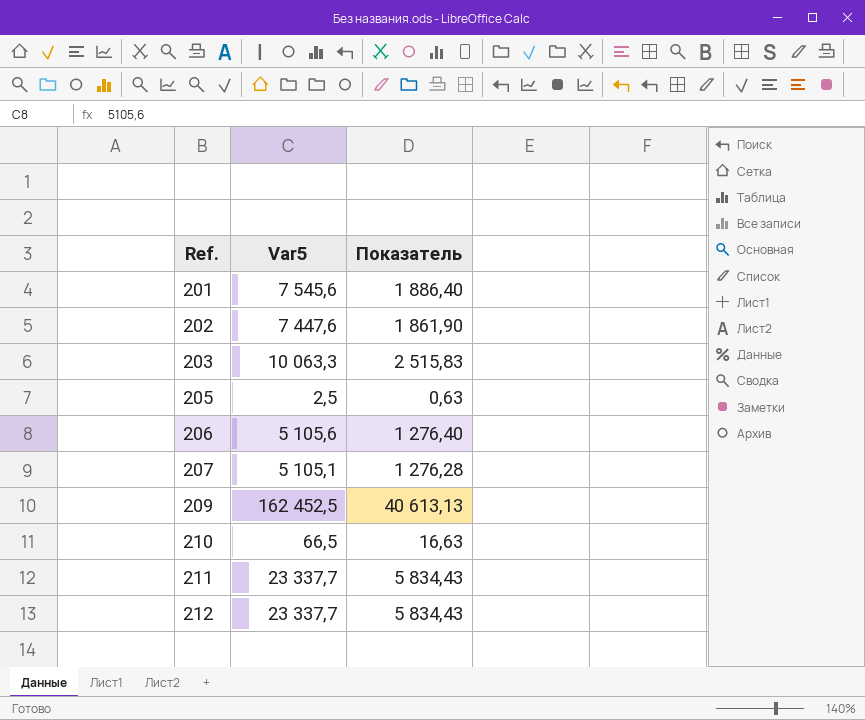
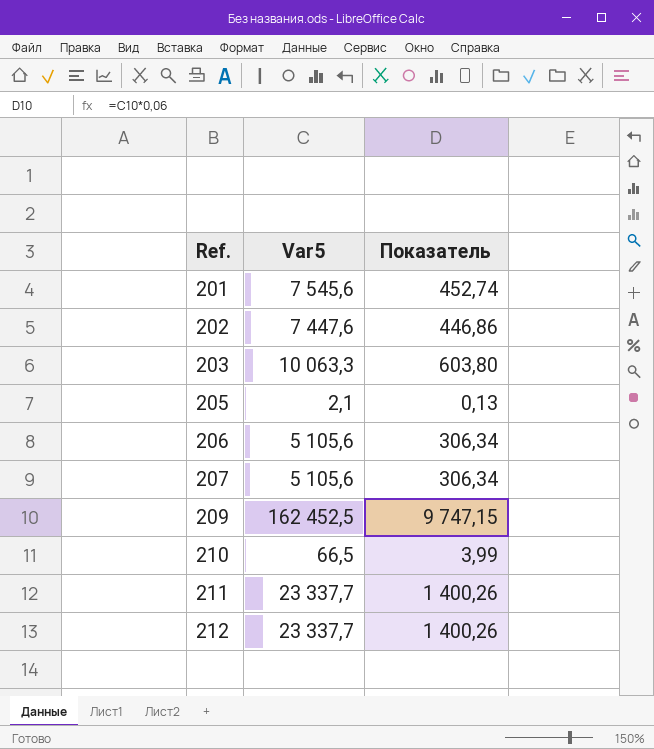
column Показатель | formula: [Var5] * 0,25 -> [Var5] * 0,06
205 | Var5: 2,5 -> 2,1
207 | Var5: 5 105,1 -> 5 105,6

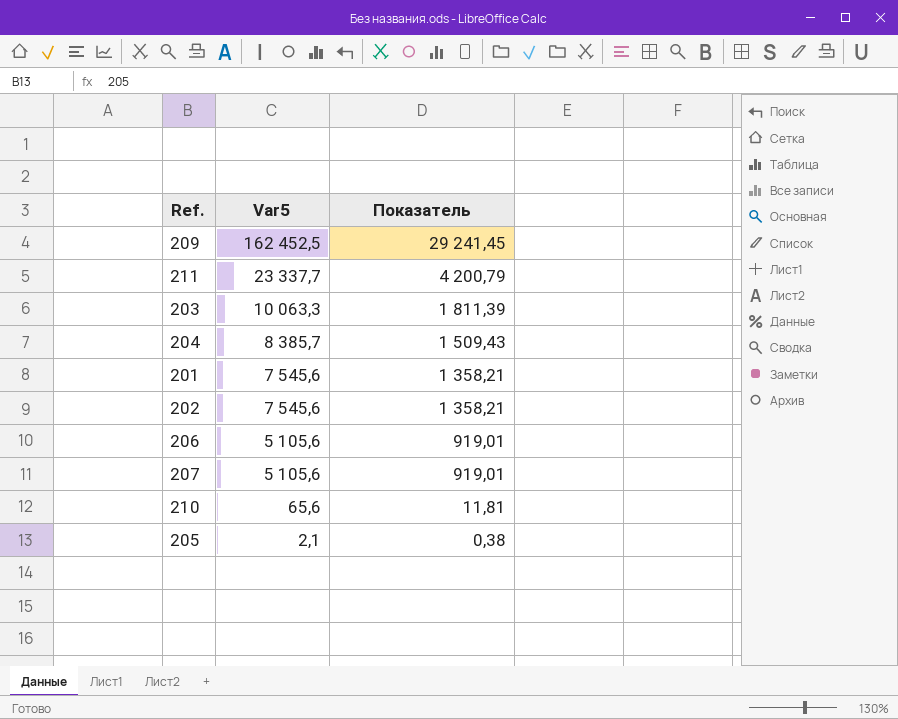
row order: Ref. ascending -> Var5 descending
column Показатель | formula: [Var5] * 0,06 -> [Var5] * 0,18
row 212: 23 337,7 | 1 400,26 -> none
row 204: none -> 8 385,7 | 1 509,43
202 | Var5: 7 447,6 -> 7 545,6
210 | Var5: 66,5 -> 65,6

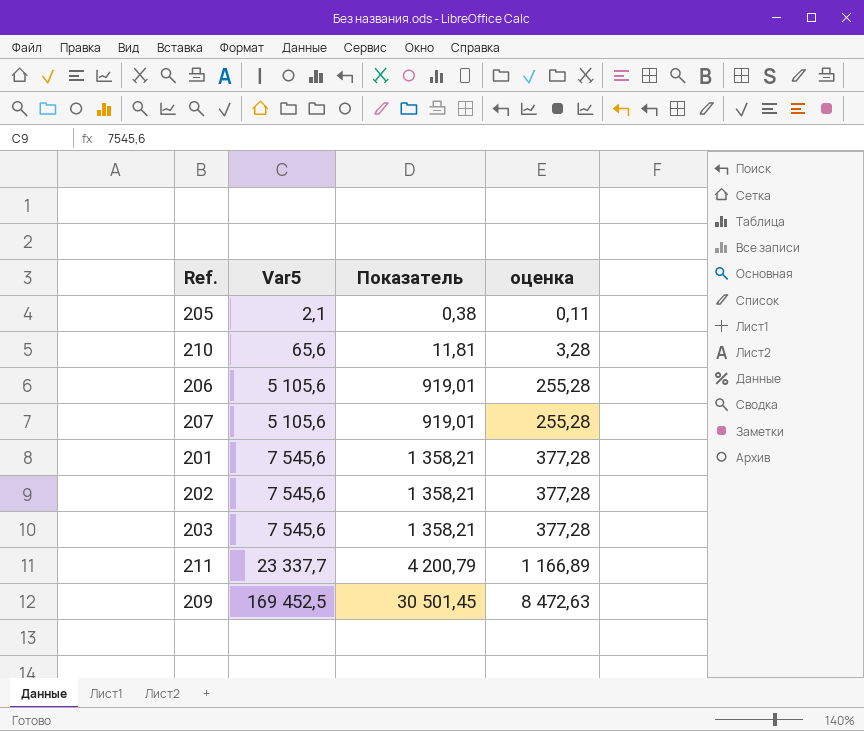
row order: Var5 descending -> Var5 ascending
column оценка | formula: none -> [Var5] * 0,05
row 204: 8 385,7 | 1 509,43 -> none
203 | Var5: 10 063,3 -> 7 545,6
203 | Показатель: 1 811,39 -> 1 358,21
209 | Var5: 162 452,5 -> 169 452,5
209 | Показатель: 29 241,45 -> 30 501,45

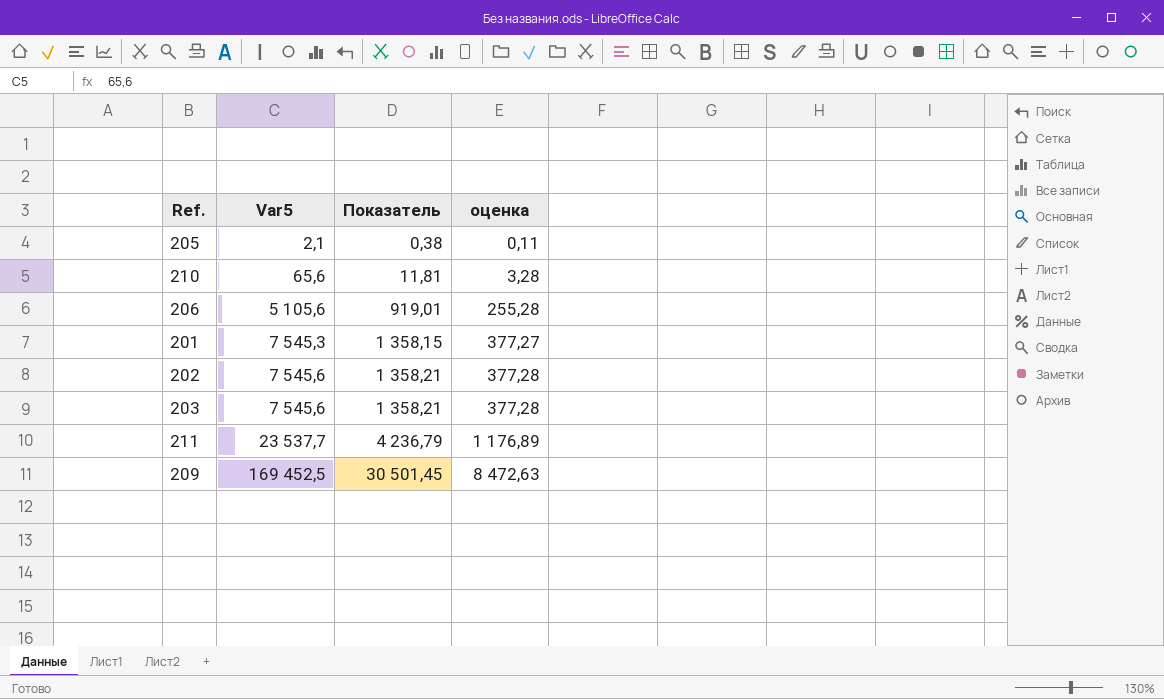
row 207: 5 105,6 | 919,01 | 255,28 -> none
201 | Var5: 7 545,6 -> 7 545,3
201 | Показатель: 1 358,21 -> 1 358,15
201 | оценка: 377,28 -> 377,27
211 | Var5: 23 337,7 -> 23 537,7
211 | Показатель: 4 200,79 -> 4 236,79
211 | оценка: 1 166,89 -> 1 176,89

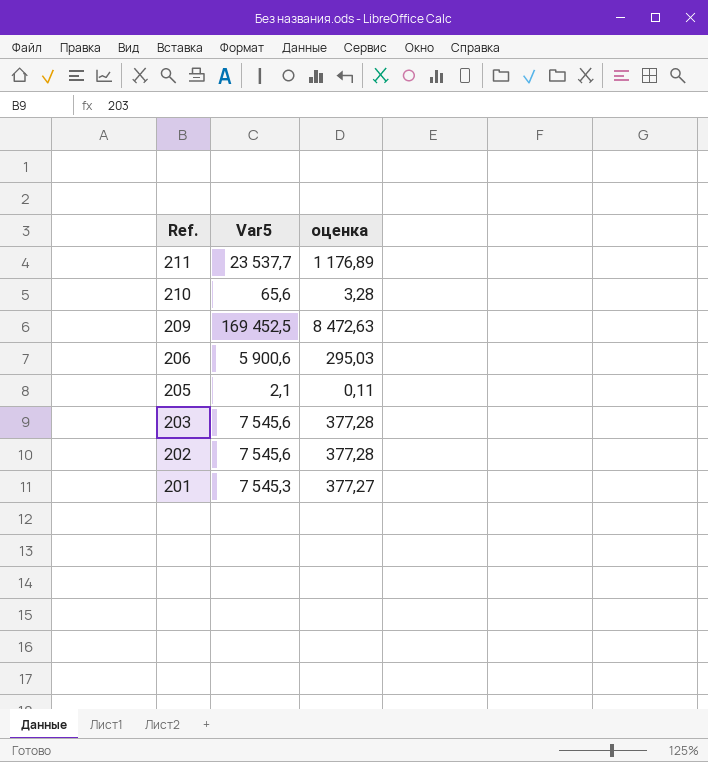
row order: Var5 ascending -> Ref. descending
column Показатель | formula: [Var5] * 0,18 -> none
206 | Var5: 5 105,6 -> 5 900,6
206 | оценка: 255,28 -> 295,03

